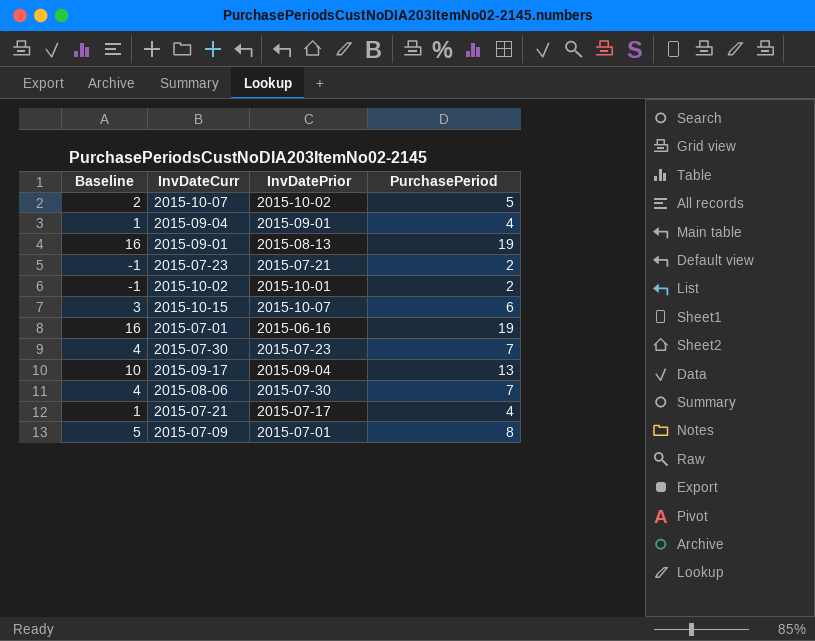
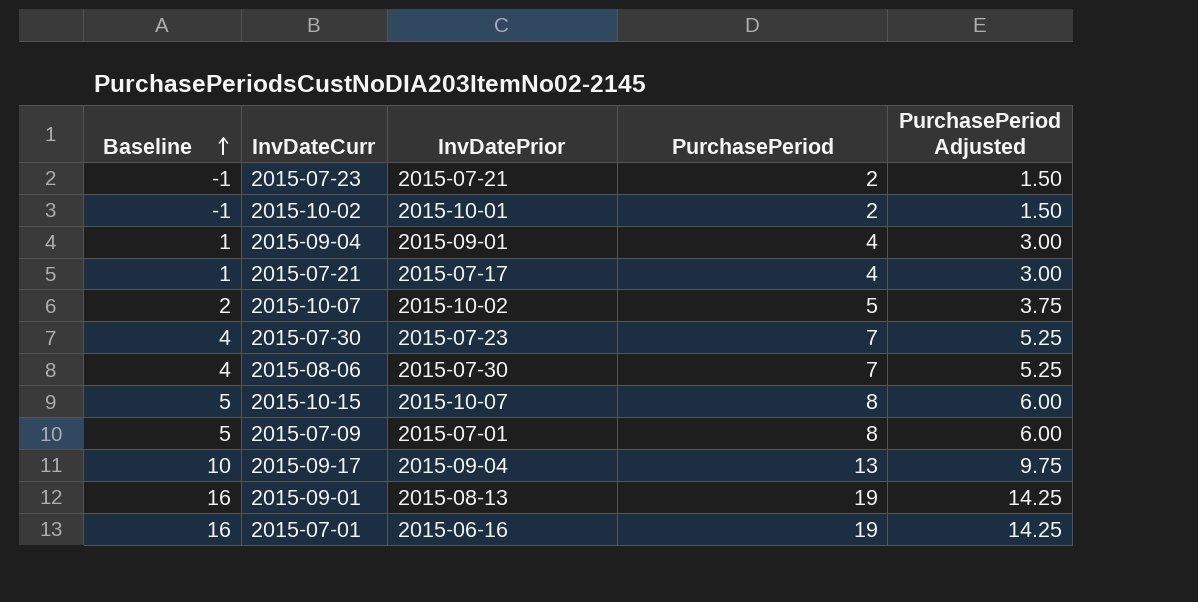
row order: none -> Baseline ascending
column PurchasePeriod Adjusted | formula: none -> [PurchasePeriod] * 0.75
2015-10-15 | Baseline: 3 -> 5
2015-10-15 | PurchasePeriod: 6 -> 8

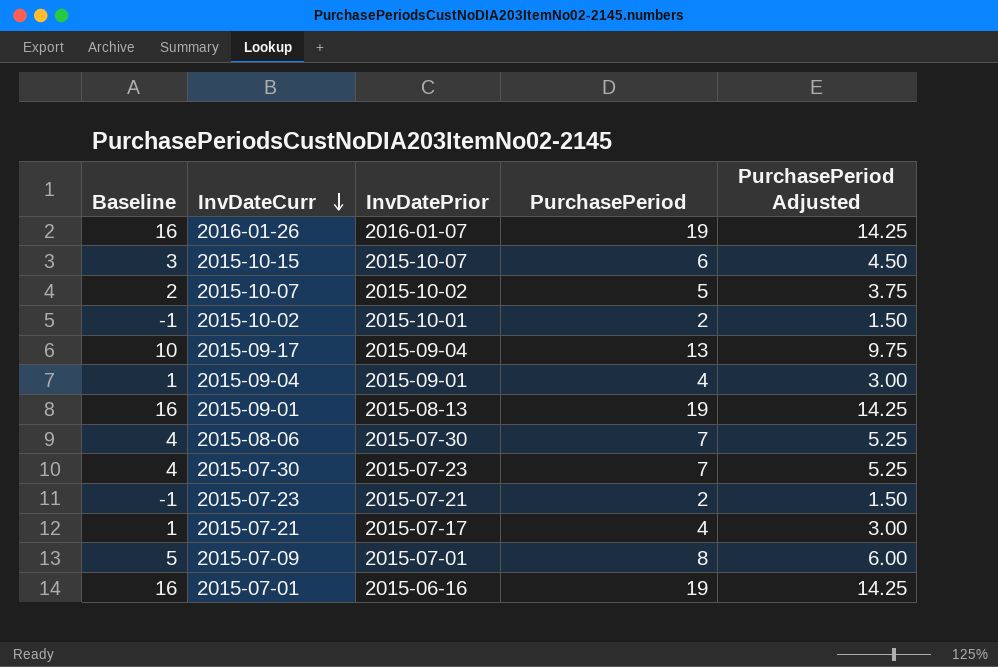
row order: Baseline ascending -> InvDateCurr descending
row 2016-01-26: none -> 16 | 2016-01-07 | 19 | 14.25
2015-10-15 | Baseline: 5 -> 3
2015-10-15 | PurchasePeriod: 8 -> 6
2015-10-15 | PurchasePeriod Adjusted: 6.00 -> 4.50

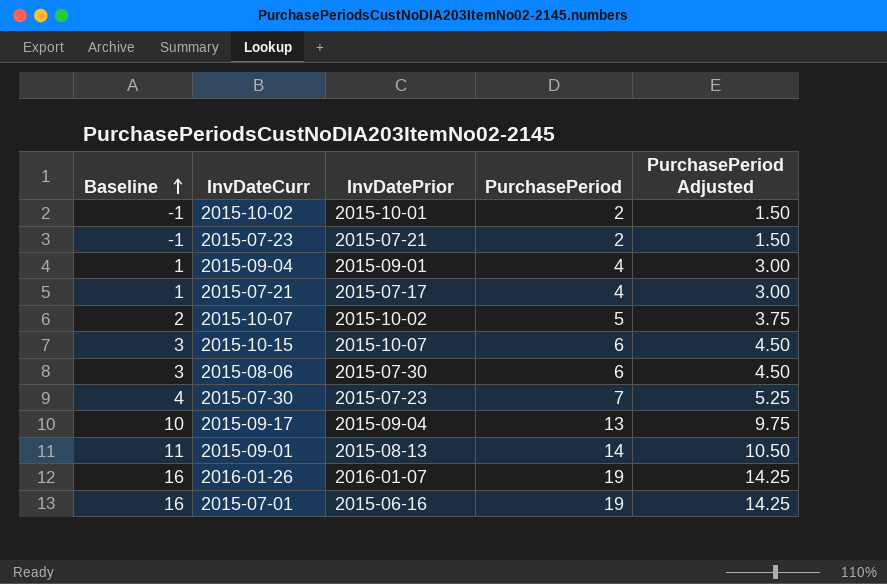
row order: InvDateCurr descending -> Baseline ascending
row 2015-07-09: 5 | 2015-07-01 | 8 | 6.00 -> none
2015-08-06 | Baseline: 4 -> 3
2015-08-06 | PurchasePeriod: 7 -> 6
2015-08-06 | PurchasePeriod Adjusted: 5.25 -> 4.50
2015-09-01 | Baseline: 16 -> 11
2015-09-01 | PurchasePeriod: 19 -> 14
2015-09-01 | PurchasePeriod Adjusted: 14.25 -> 10.50

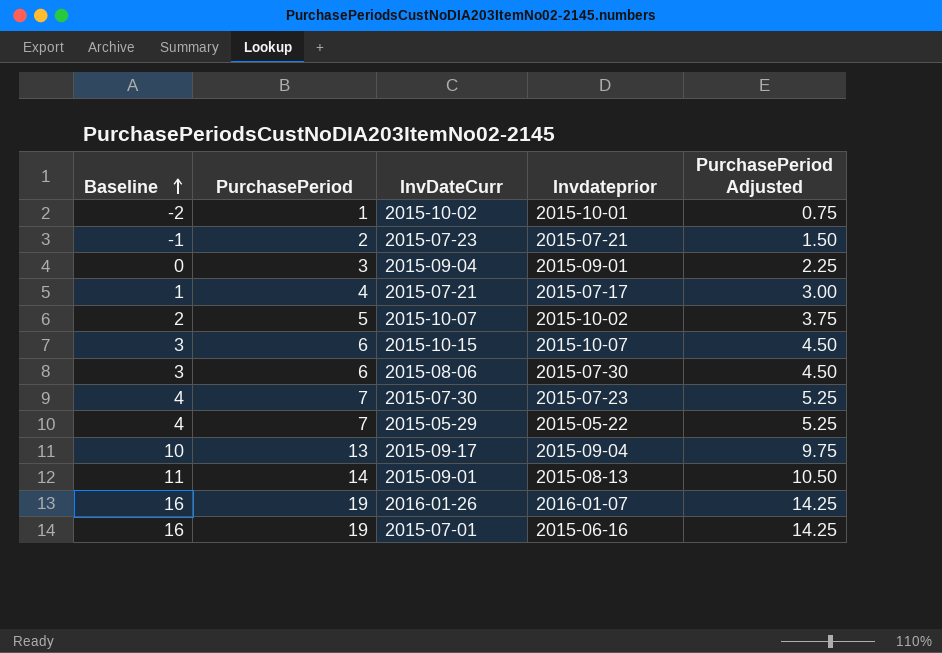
column PurchasePeriod | position: 4 -> 2
column name: InvDatePrior -> Invdateprior
2015-10-02 | Baseline: -1 -> -2
2015-10-02 | PurchasePeriod: 2 -> 1
2015-10-02 | PurchasePeriod Adjusted: 1.50 -> 0.75
2015-09-04 | Baseline: 1 -> 0
2015-09-04 | PurchasePeriod: 4 -> 3
2015-09-04 | PurchasePeriod Adjusted: 3.00 -> 2.25
row 2015-05-29: none -> 4 | 7 | 2015-05-22 | 5.25

